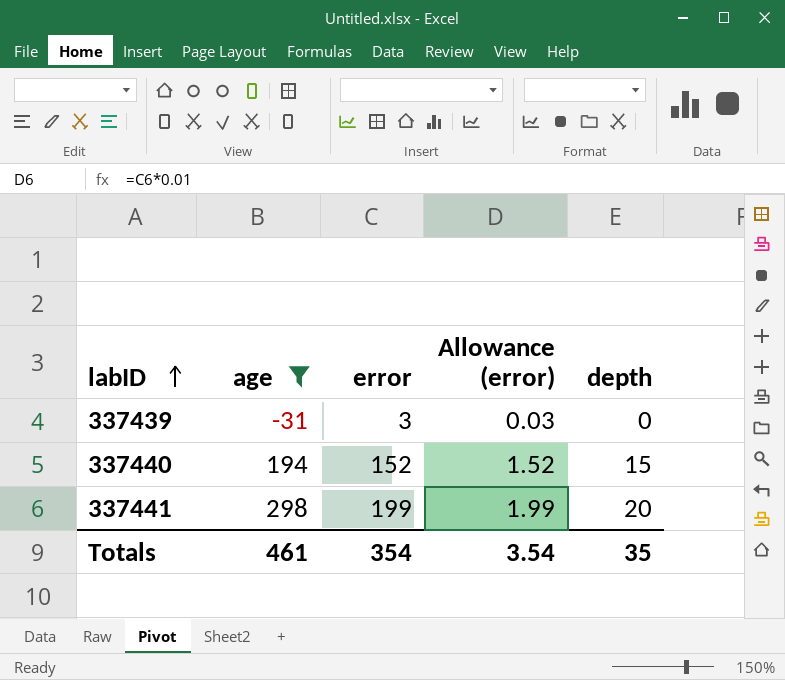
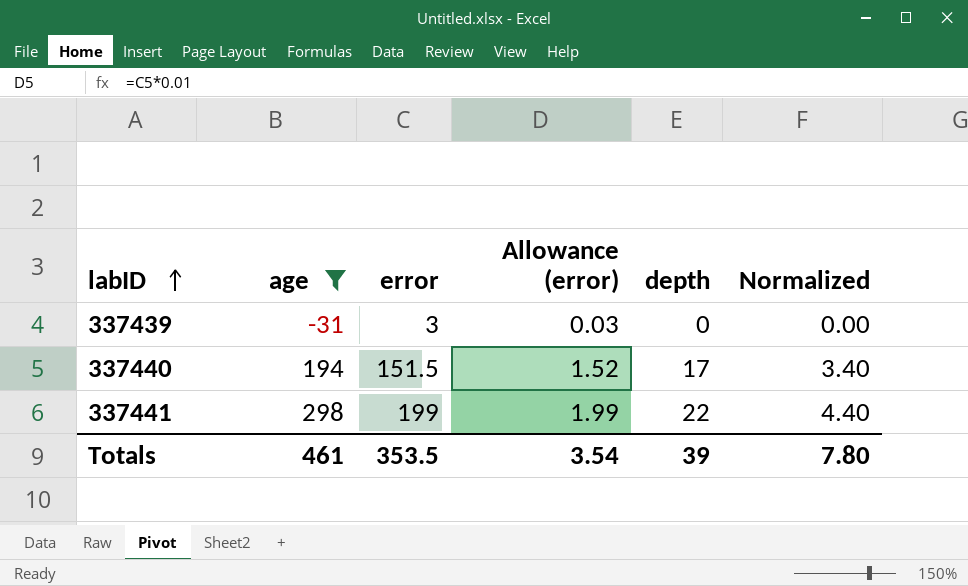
column Normalized | formula: none -> [depth] * 0.2
337440 | error: 152 -> 151.5
337440 | depth: 15 -> 17
337441 | depth: 20 -> 22
Totals | error: 354 -> 353.5
Totals | depth: 35 -> 39

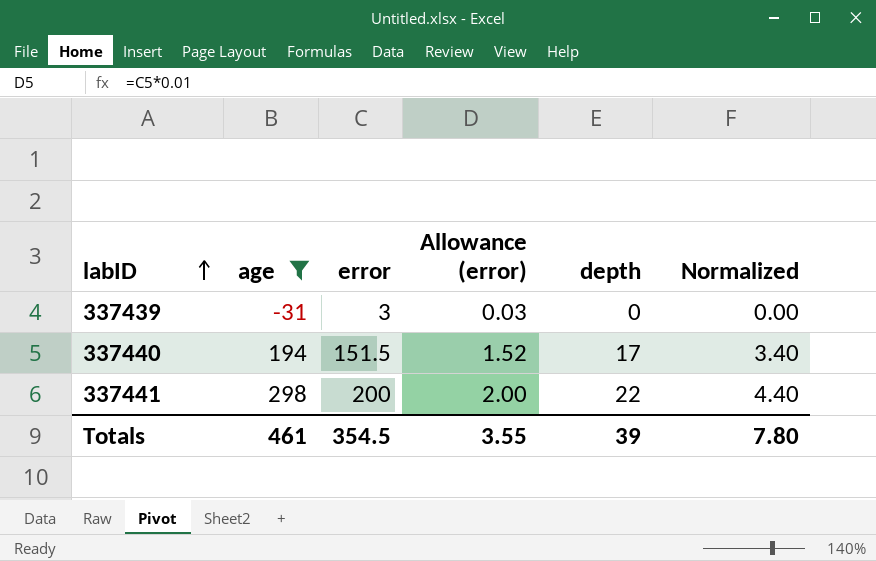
337441 | error: 199 -> 200
337441 | Allowance (error): 1.99 -> 2.00
Totals | error: 353.5 -> 354.5
Totals | Allowance (error): 3.54 -> 3.55

